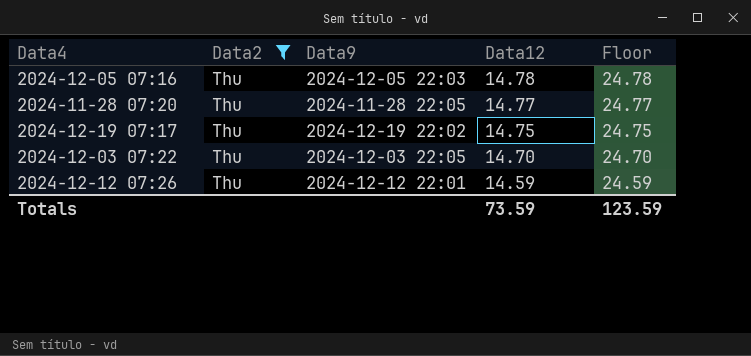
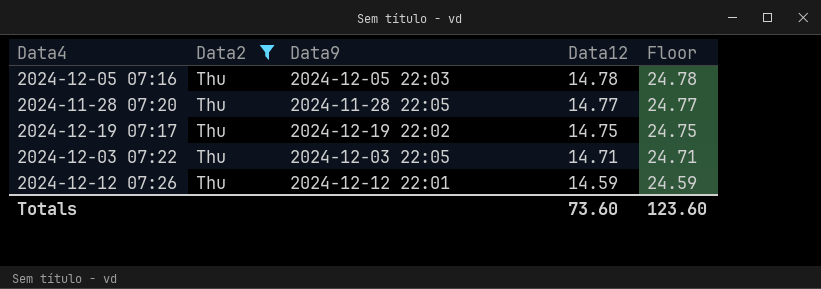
2024-12-03 07:22 | Data12: 14.70 -> 14.71
2024-12-03 07:22 | Floor: 24.70 -> 24.71
Totals | Data12: 73.59 -> 73.60
Totals | Floor: 123.59 -> 123.60

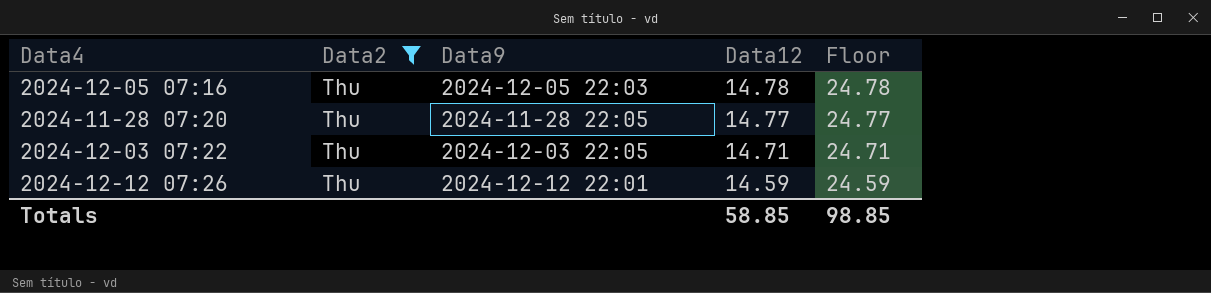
row 2024-12-19 07:17: Thu | 2024-12-19 22:02 | 14.75 | 24.75 -> none
Totals | Data12: 73.60 -> 58.85
Totals | Floor: 123.60 -> 98.85

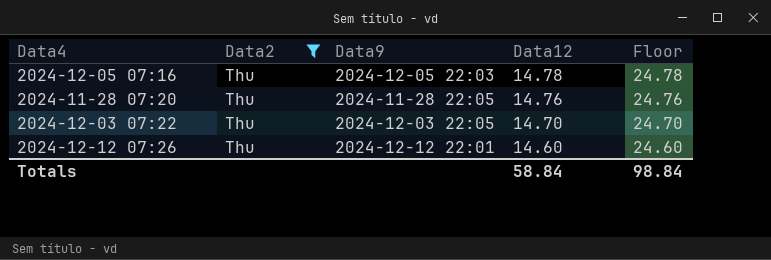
2024-11-28 07:20 | Data12: 14.77 -> 14.76
2024-11-28 07:20 | Floor: 24.77 -> 24.76
2024-12-03 07:22 | Data12: 14.71 -> 14.70
2024-12-03 07:22 | Floor: 24.71 -> 24.70
2024-12-12 07:26 | Data12: 14.59 -> 14.60
2024-12-12 07:26 | Floor: 24.59 -> 24.60
Totals | Data12: 58.85 -> 58.84
Totals | Floor: 98.85 -> 98.84

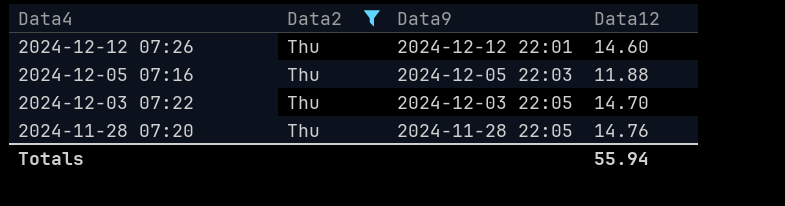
row order: Data12 descending -> Data4 descending
column Floor | formula: [Data12] + 10 -> none
2024-12-05 07:16 | Data12: 14.78 -> 11.88
Totals | Data12: 58.84 -> 55.94

